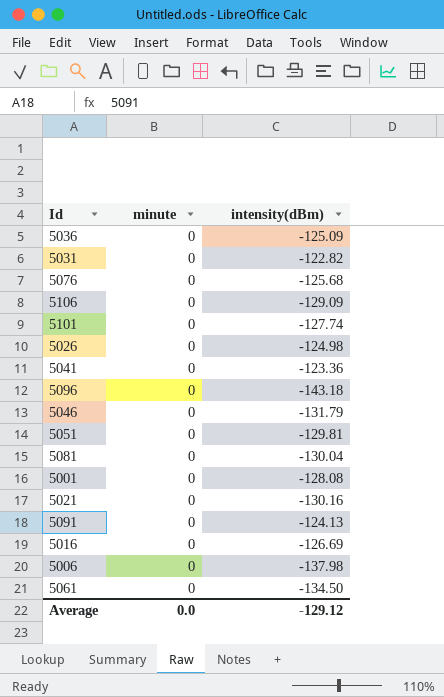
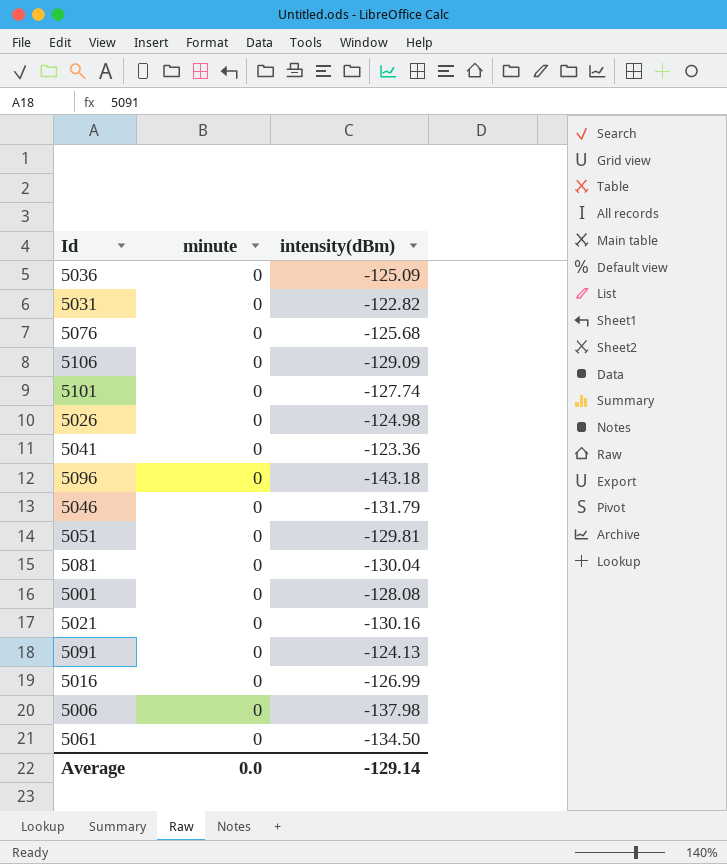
5016 | intensity(dBm): -126.69 -> -126.99
Average | intensity(dBm): -129.12 -> -129.14

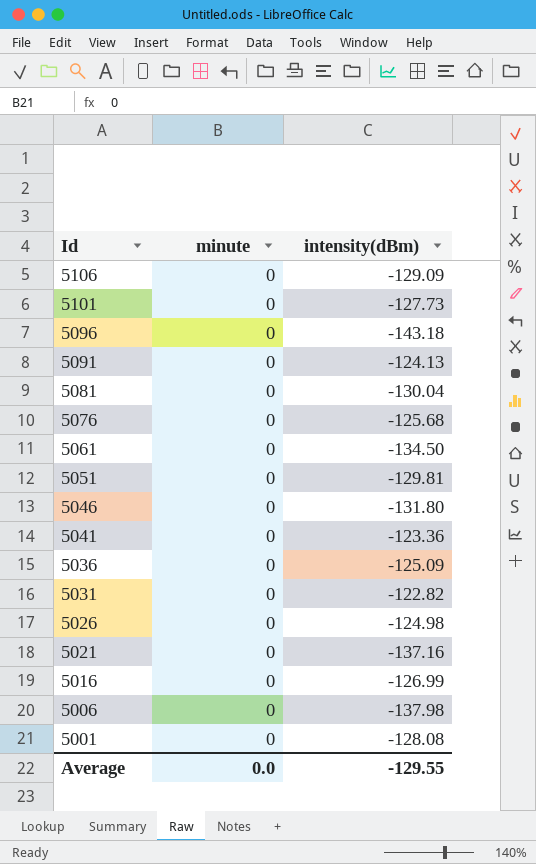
row order: none -> Id descending
5101 | intensity(dBm): -127.74 -> -127.73
5046 | intensity(dBm): -131.79 -> -131.80
5021 | intensity(dBm): -130.16 -> -137.16
Average | intensity(dBm): -129.14 -> -129.55

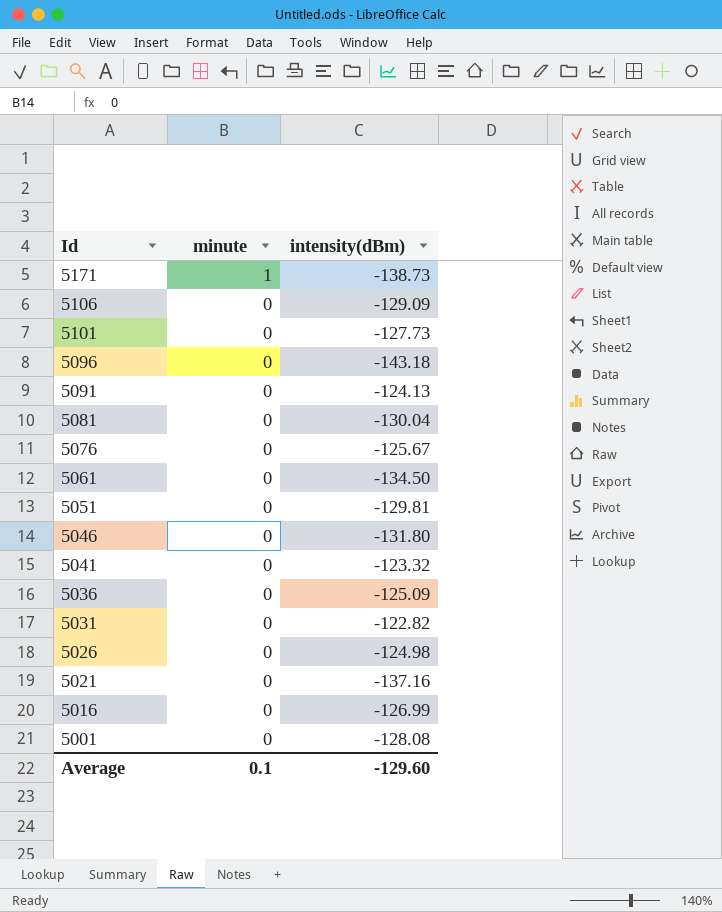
row 5006: 0 | -137.98 -> none
row 5171: none -> 1 | -138.73
5076 | intensity(dBm): -125.68 -> -125.67
5041 | intensity(dBm): -123.36 -> -123.32
Average | minute: 0.0 -> 0.1
Average | intensity(dBm): -129.55 -> -129.60

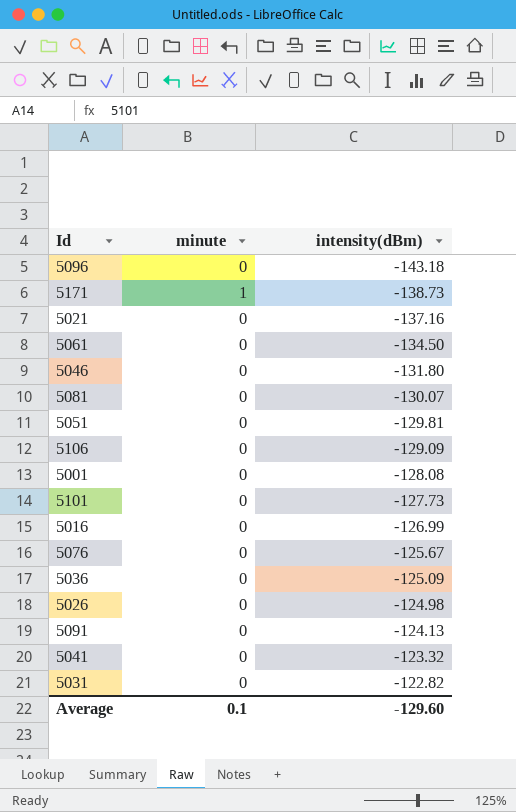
row order: Id descending -> intensity(dBm) ascending
5081 | intensity(dBm): -130.04 -> -130.07

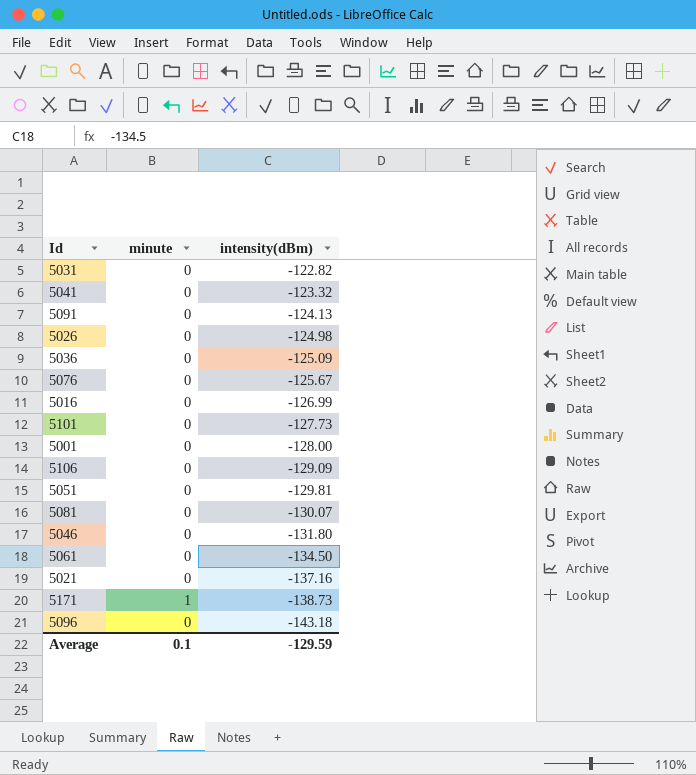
row order: intensity(dBm) ascending -> intensity(dBm) descending
5001 | intensity(dBm): -128.08 -> -128.00
Average | intensity(dBm): -129.60 -> -129.59

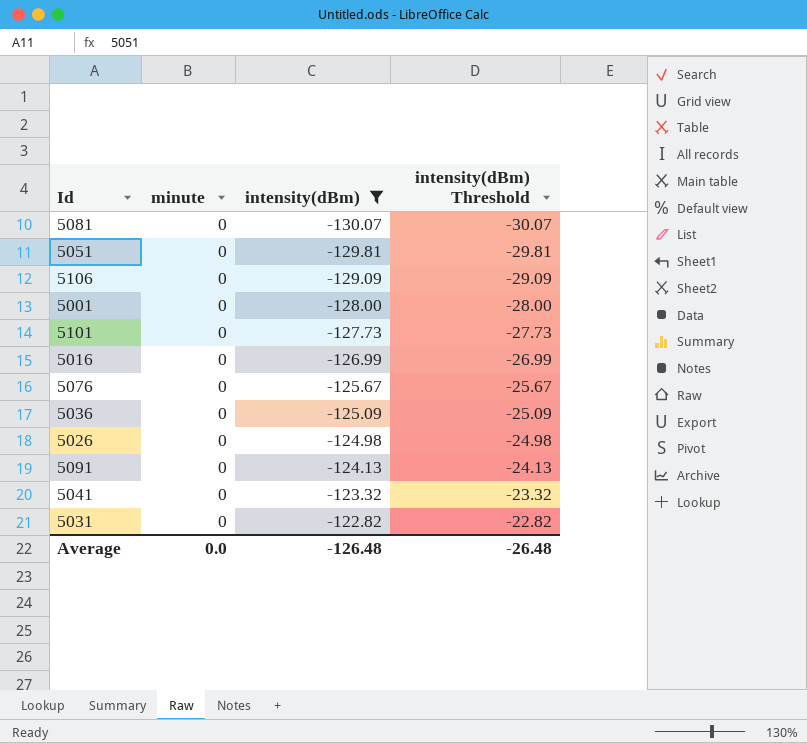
filter: none -> intensity(dBm) >= -130.07
row order: intensity(dBm) descending -> intensity(dBm) ascending
column intensity(dBm) Threshold | formula: none -> [intensity(dBm)] + 100
Average | minute: 0.1 -> 0.0
Average | intensity(dBm): -129.59 -> -126.48

